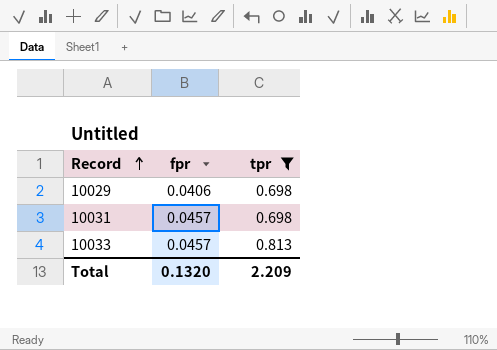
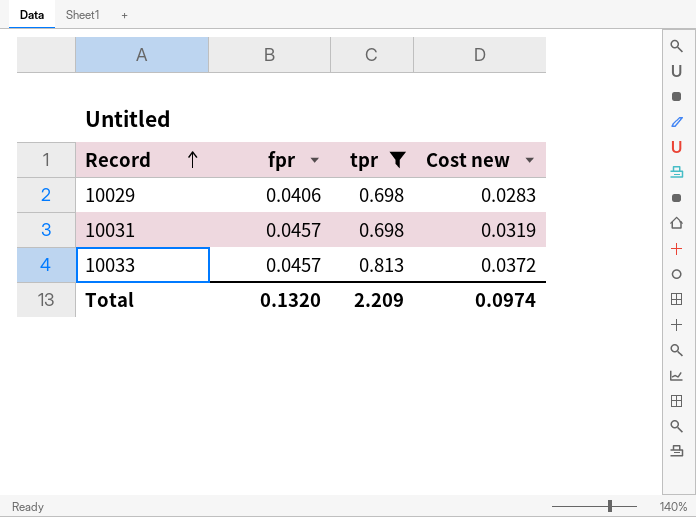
column Cost new | formula: none -> [fpr] * [tpr]

